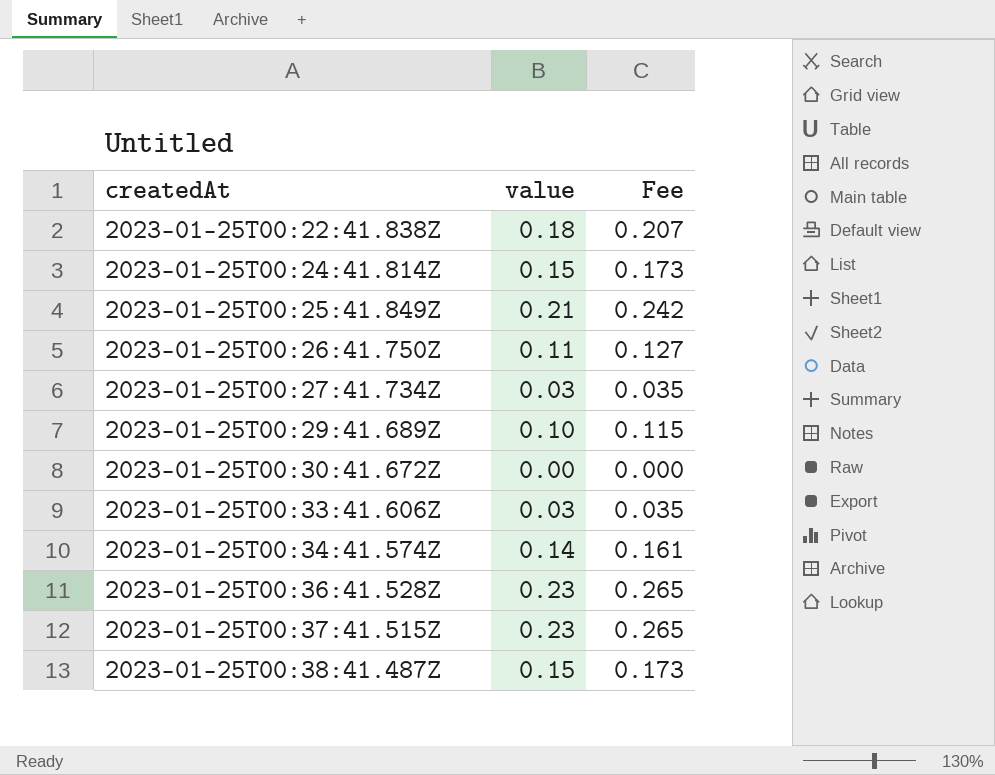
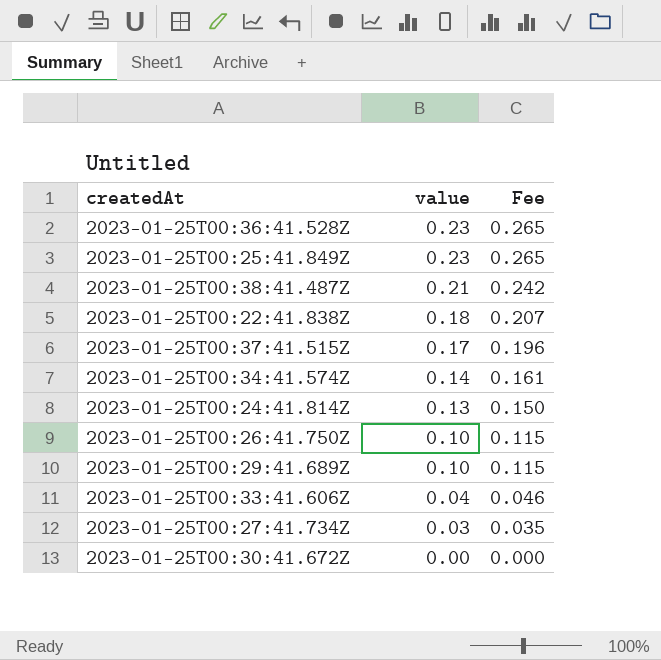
row order: createdAt ascending -> value descending
2023-01-25T00:25:41.849Z | value: 0.21 -> 0.23
2023-01-25T00:25:41.849Z | Fee: 0.242 -> 0.265
2023-01-25T00:38:41.487Z | value: 0.15 -> 0.21
2023-01-25T00:38:41.487Z | Fee: 0.173 -> 0.242
2023-01-25T00:37:41.515Z | value: 0.23 -> 0.17
2023-01-25T00:37:41.515Z | Fee: 0.265 -> 0.196
2023-01-25T00:24:41.814Z | value: 0.15 -> 0.13
2023-01-25T00:24:41.814Z | Fee: 0.173 -> 0.150
2023-01-25T00:26:41.750Z | value: 0.11 -> 0.10
2023-01-25T00:26:41.750Z | Fee: 0.127 -> 0.115
2023-01-25T00:33:41.606Z | value: 0.03 -> 0.04
2023-01-25T00:33:41.606Z | Fee: 0.035 -> 0.046

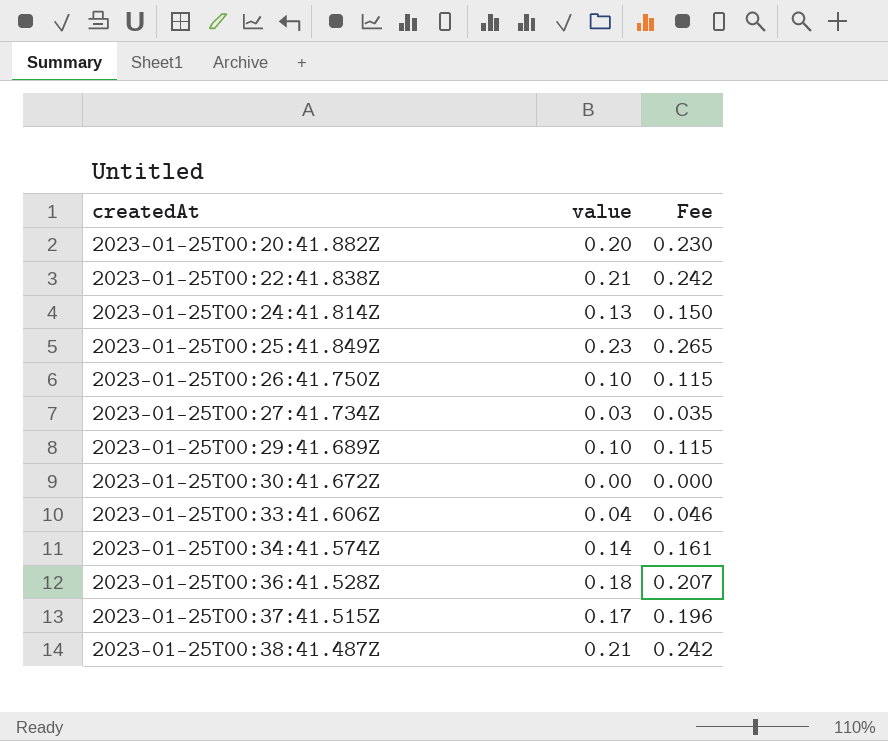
row order: value descending -> createdAt ascending
row 2023-01-25T00:20:41.882Z: none -> 0.20 | 0.230
2023-01-25T00:22:41.838Z | value: 0.18 -> 0.21
2023-01-25T00:22:41.838Z | Fee: 0.207 -> 0.242
2023-01-25T00:36:41.528Z | value: 0.23 -> 0.18
2023-01-25T00:36:41.528Z | Fee: 0.265 -> 0.207

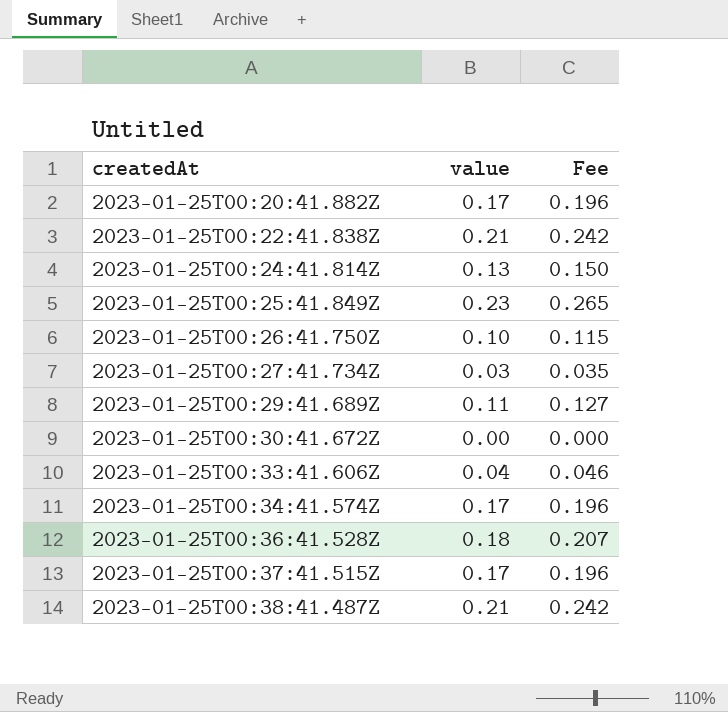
2023-01-25T00:20:41.882Z | value: 0.20 -> 0.17
2023-01-25T00:20:41.882Z | Fee: 0.230 -> 0.196
2023-01-25T00:29:41.689Z | value: 0.10 -> 0.11
2023-01-25T00:29:41.689Z | Fee: 0.115 -> 0.127
2023-01-25T00:34:41.574Z | value: 0.14 -> 0.17
2023-01-25T00:34:41.574Z | Fee: 0.161 -> 0.196

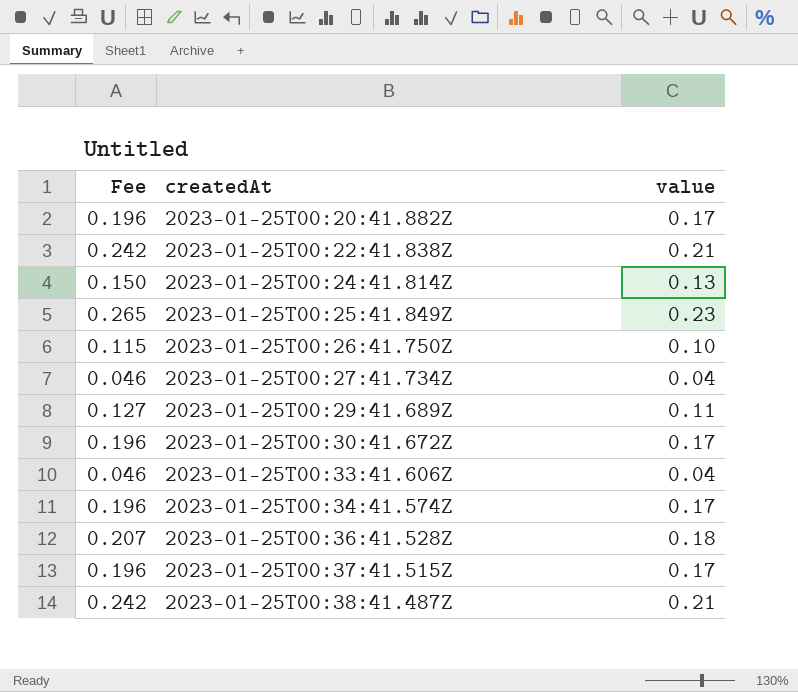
column Fee | position: 3 -> 1
2023-01-25T00:27:41.734Z | Fee: 0.035 -> 0.046
2023-01-25T00:27:41.734Z | value: 0.03 -> 0.04
2023-01-25T00:30:41.672Z | Fee: 0.000 -> 0.196
2023-01-25T00:30:41.672Z | value: 0.00 -> 0.17

